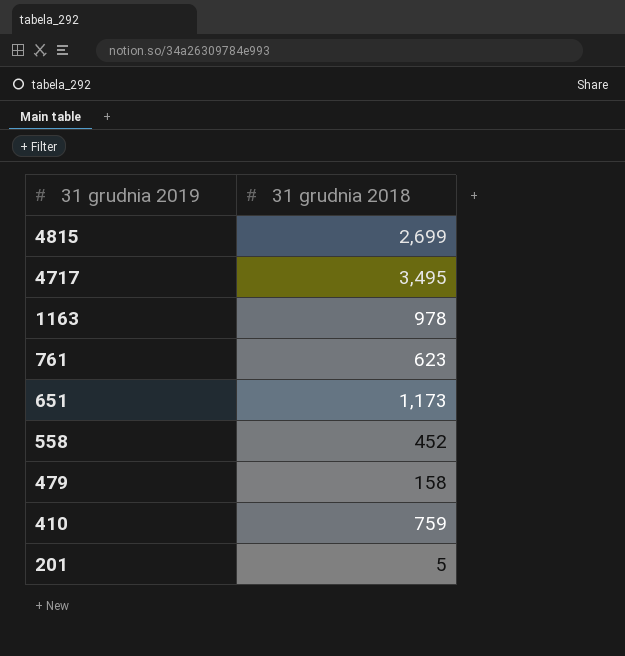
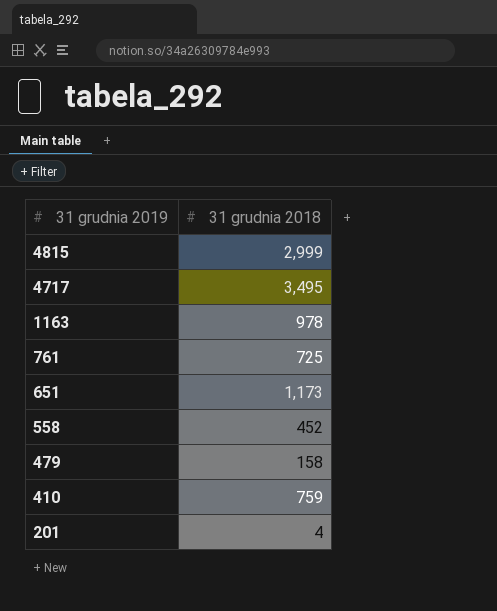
4815 | 31 grudnia 2018: 2,699 -> 2,999
761 | 31 grudnia 2018: 623 -> 725
201 | 31 grudnia 2018: 5 -> 4

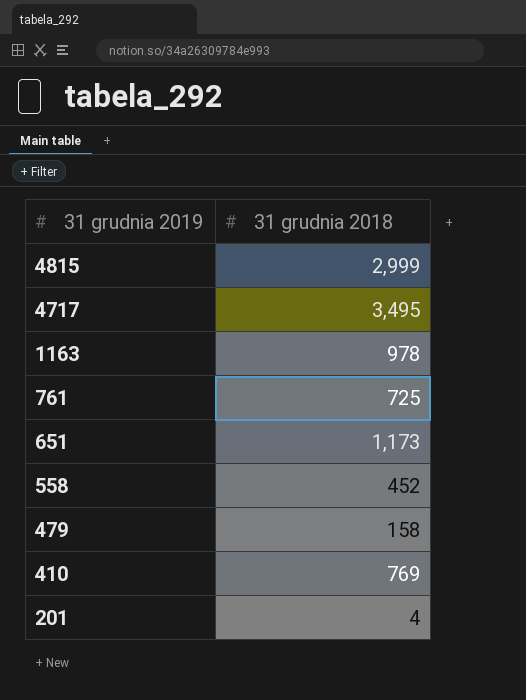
410 | 31 grudnia 2018: 759 -> 769

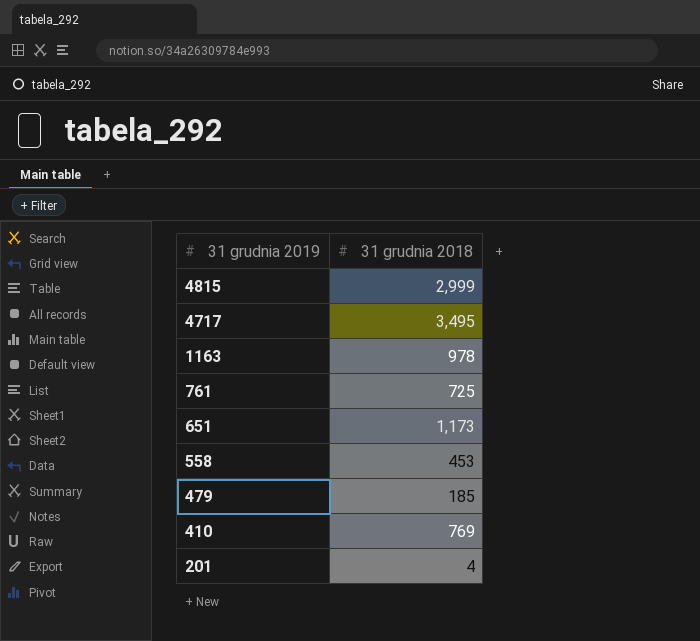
558 | 31 grudnia 2018: 452 -> 453
479 | 31 grudnia 2018: 158 -> 185

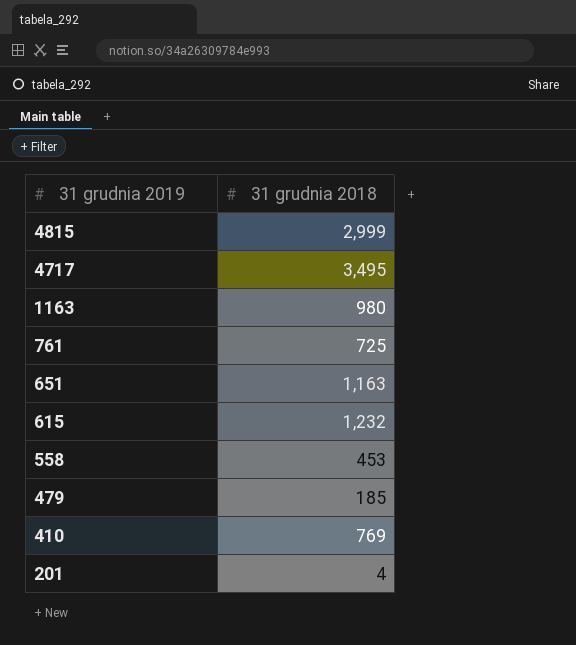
1163 | 31 grudnia 2018: 978 -> 980
651 | 31 grudnia 2018: 1,173 -> 1,163
row 615: none -> 1,232

